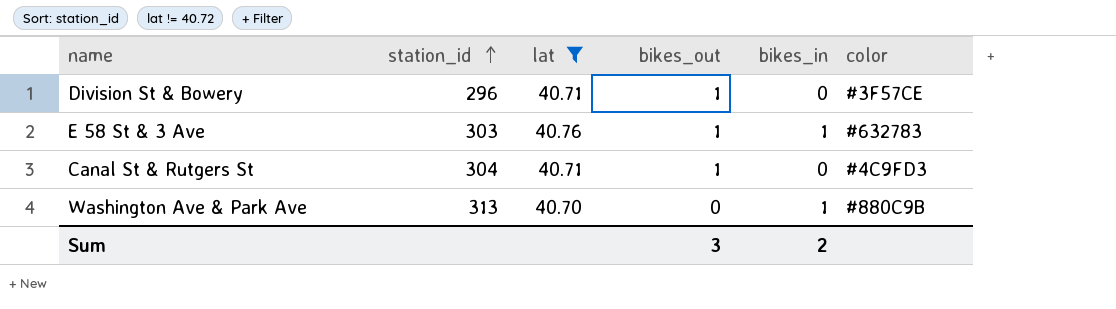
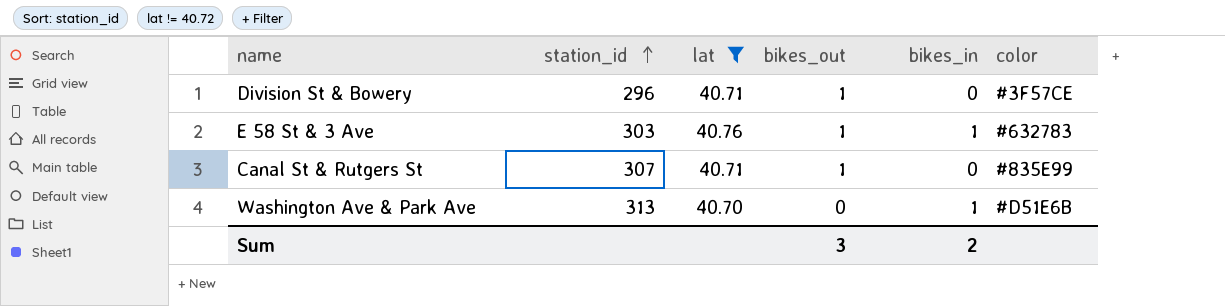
Canal St & Rutgers St | station_id: 304 -> 307
Canal St & Rutgers St | color: #4C9FD3 -> #835E99
Washington Ave & Park Ave | color: #880C9B -> #D51E6B

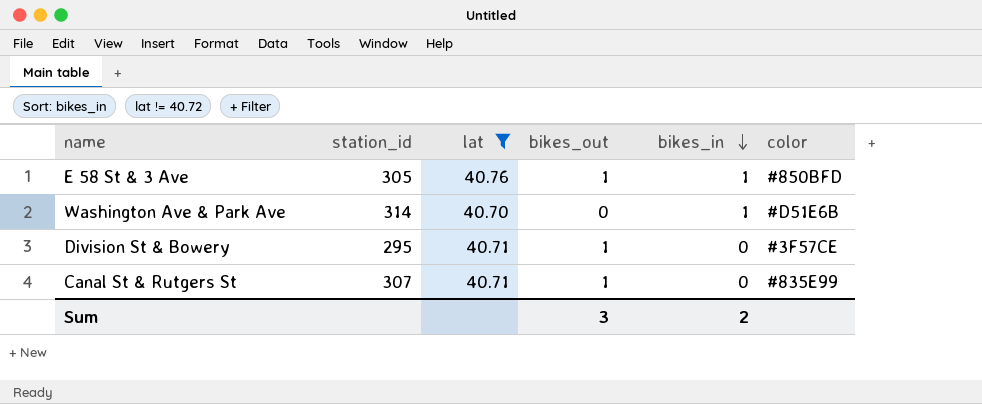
row order: station_id ascending -> bikes_in descending
E 58 St & 3 Ave | station_id: 303 -> 305
E 58 St & 3 Ave | color: #632783 -> #850BFD
Washington Ave & Park Ave | station_id: 313 -> 314
Division St & Bowery | station_id: 296 -> 295

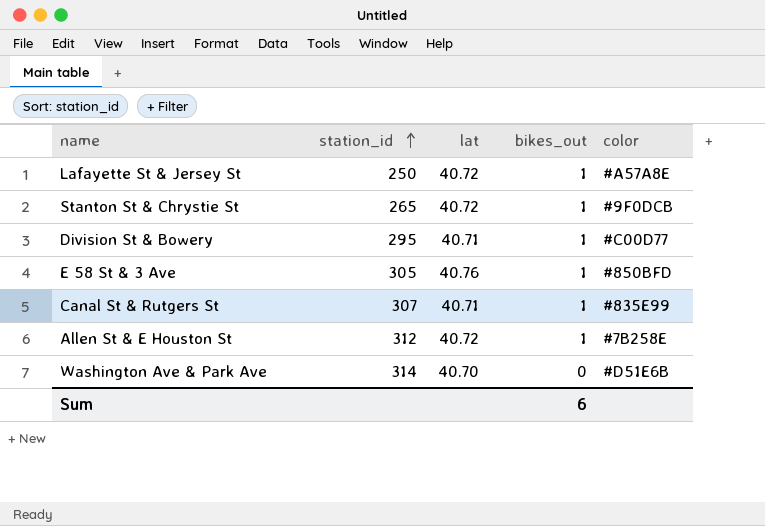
filter: lat != 40.72 -> none
row order: bikes_in descending -> station_id ascending
column bikes_in | position: 5 -> none
Division St & Bowery | color: #3F57CE -> #C00D77
Sum | bikes_out: 3 -> 6

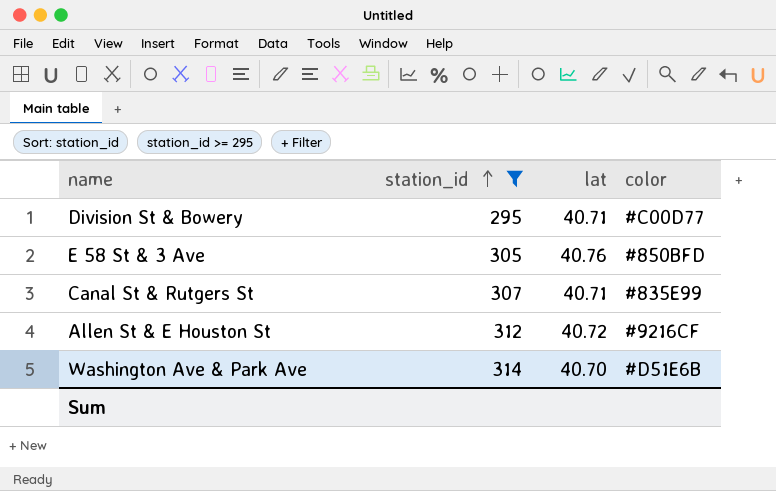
filter: none -> station_id >= 295
column bikes_out | position: 4 -> none
Allen St & E Houston St | color: #7B258E -> #9216CF

